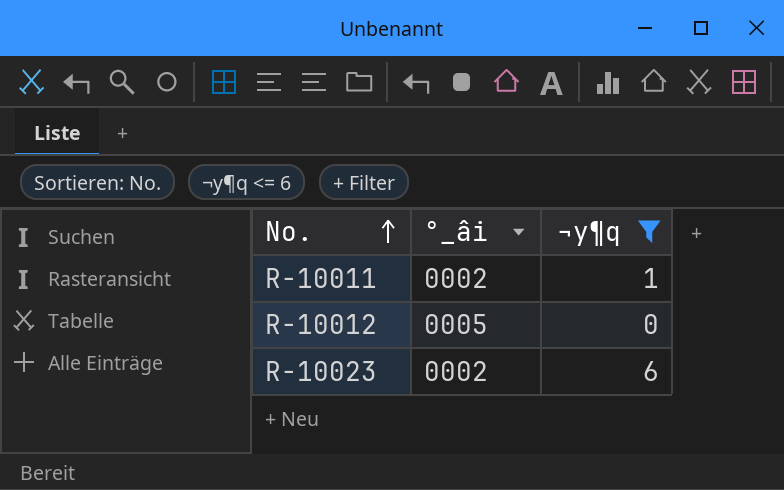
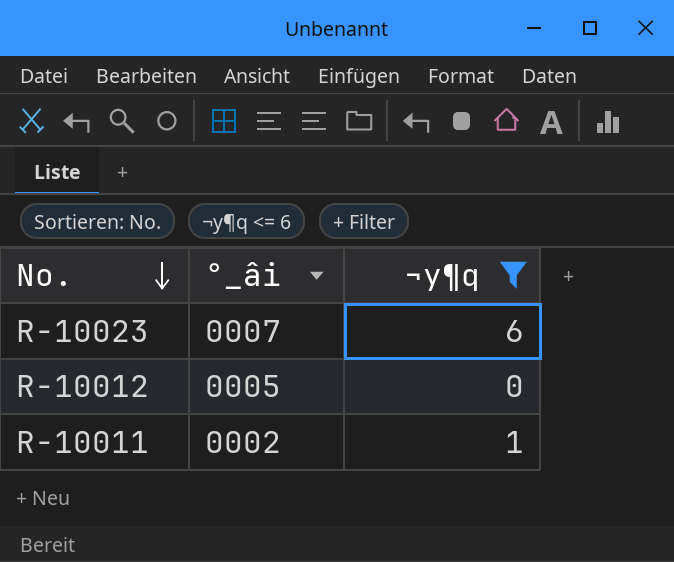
row order: No. ascending -> No. descending
R-10023 | °_âi: 0002 -> 0007

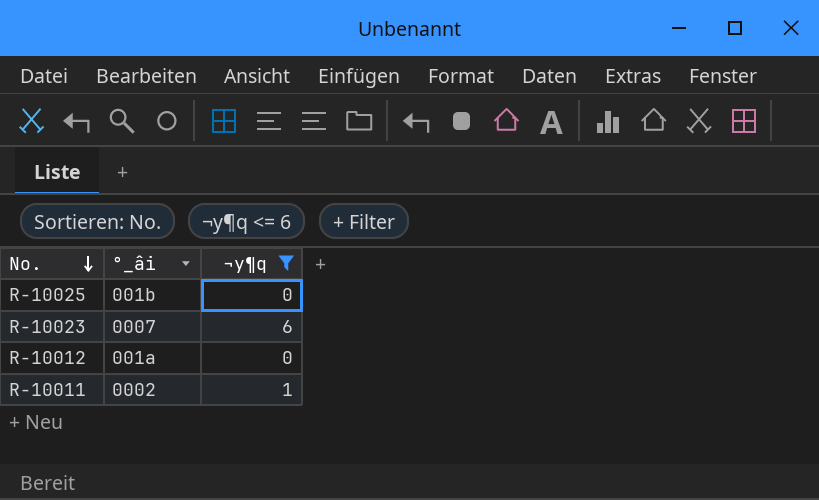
row R-10025: none -> 001b | 0
R-10012 | °_âi: 0005 -> 001a

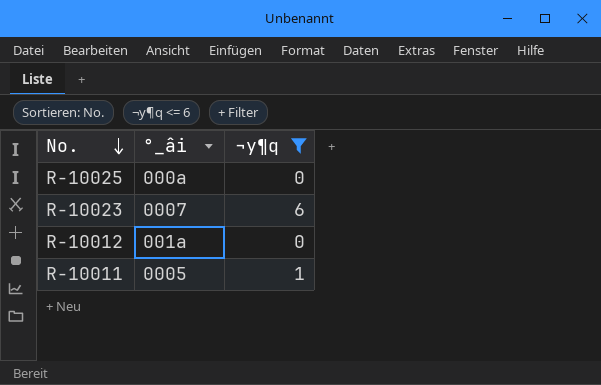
R-10025 | °_âi: 001b -> 000a
R-10011 | °_âi: 0002 -> 0005

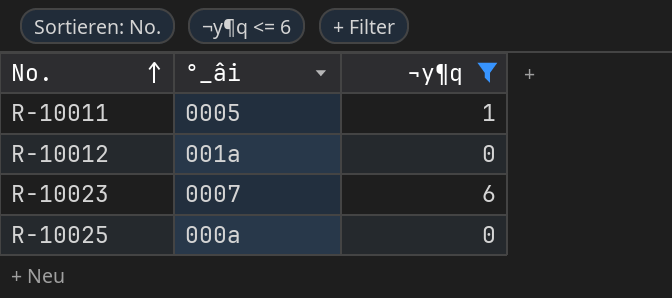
row order: No. descending -> No. ascending

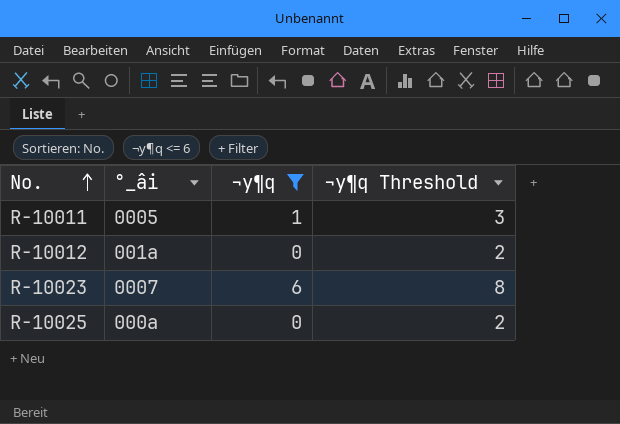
column ¬y¶q Threshold | formula: none -> [¬y¶q] + 2

